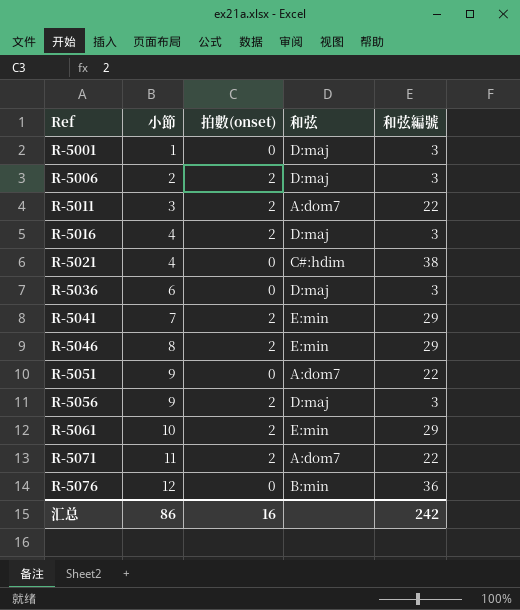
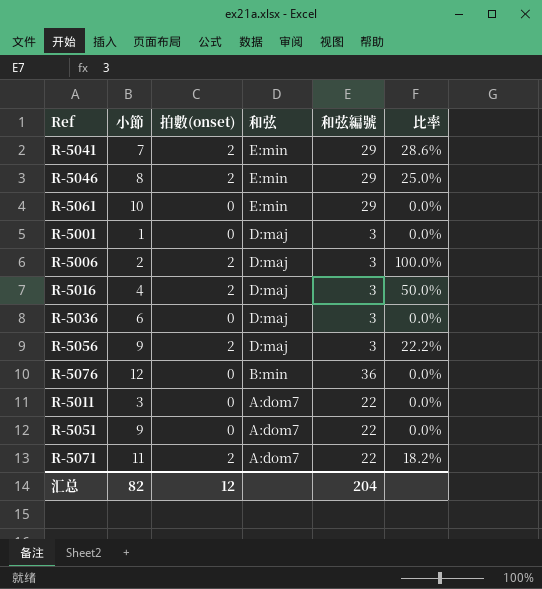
row order: Ref ascending -> 和弦 descending
column 比率 | formula: none -> [拍數(onset)] / [小節]
row R-5021: 4 | 0 | C#:hdim | 38 -> none
R-5061 | 拍數(onset): 2 -> 0
R-5011 | 拍數(onset): 2 -> 0
汇总 | 小節: 86 -> 82
汇总 | 拍數(onset): 16 -> 12
汇总 | 和弦編號: 242 -> 204

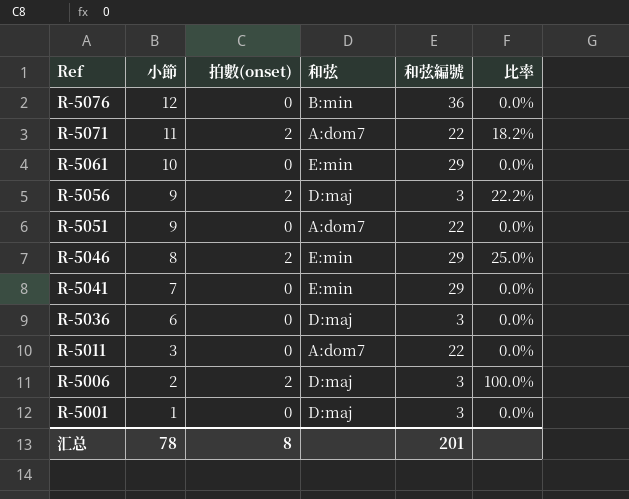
row order: 和弦 descending -> Ref descending
row R-5016: 4 | 2 | D:maj | 3 | 50.0% -> none
R-5041 | 拍數(onset): 2 -> 0
R-5041 | 比率: 28.6% -> 0.0%
汇总 | 小節: 82 -> 78
汇总 | 拍數(onset): 12 -> 8
汇总 | 和弦編號: 204 -> 201

